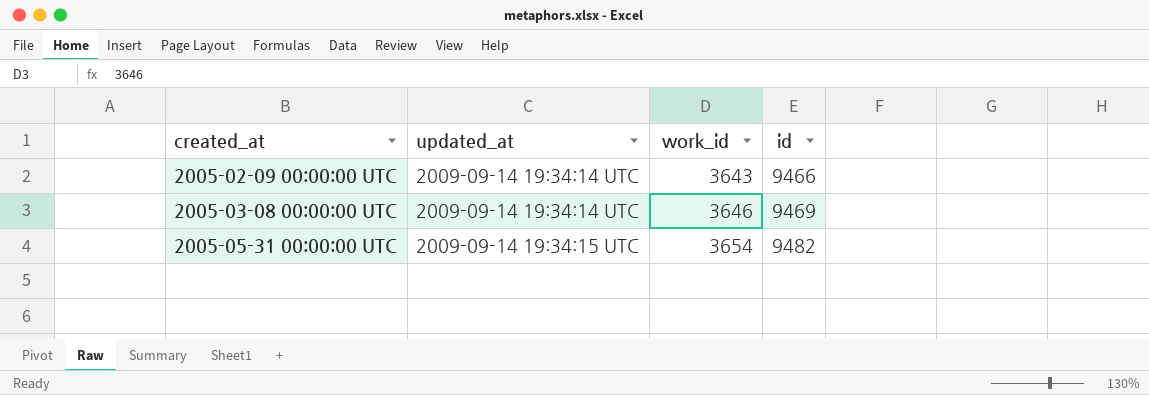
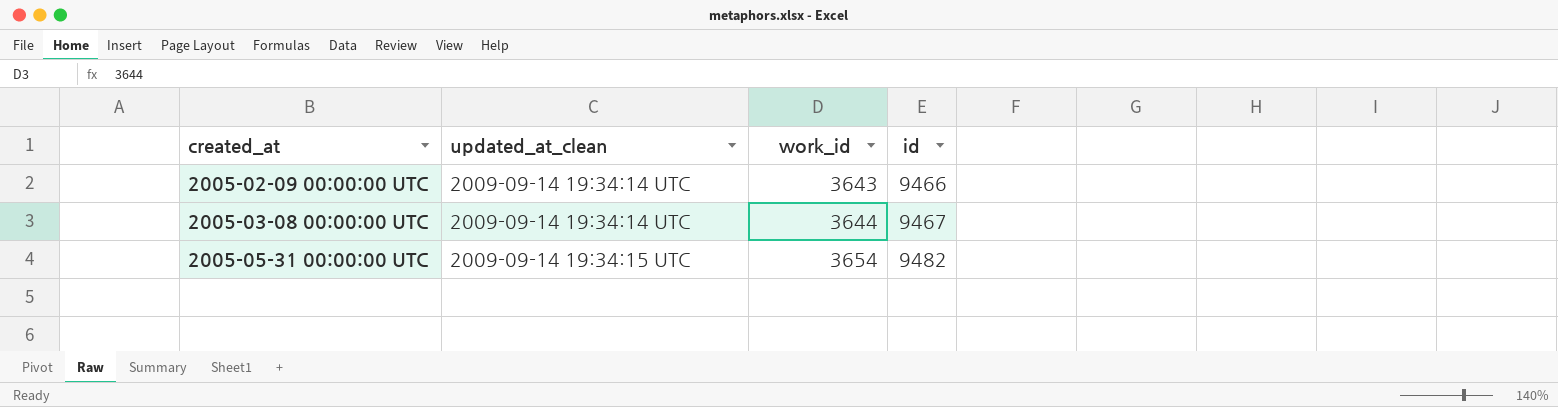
column name: updated_at -> updated_at_clean
2005-03-08 00:00:00 UTC | work_id: 3646 -> 3644
2005-03-08 00:00:00 UTC | id: 9469 -> 9467

